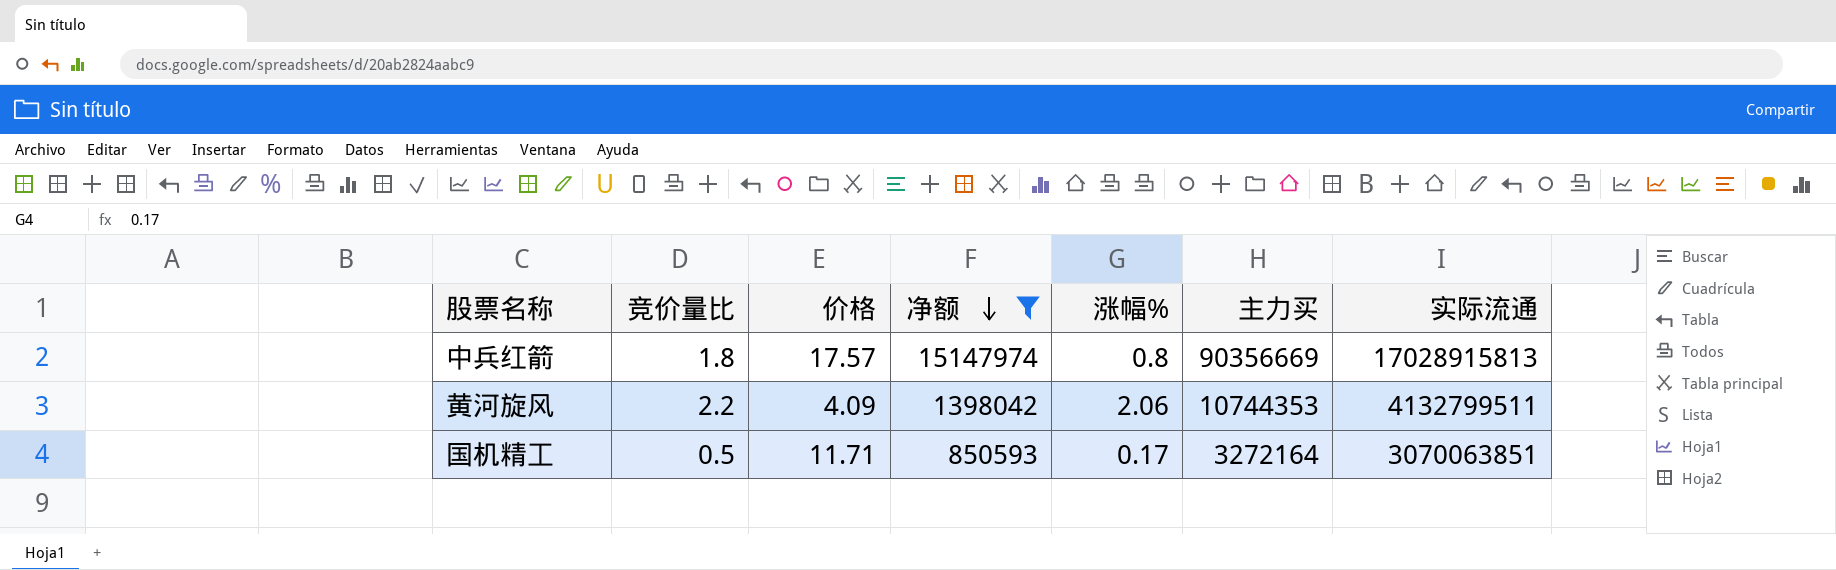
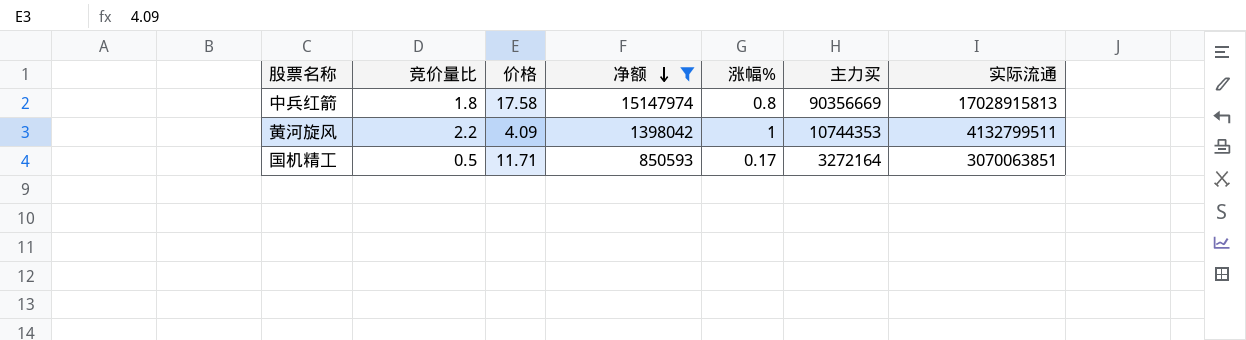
中兵红箭 | 价格: 17.57 -> 17.58
黄河旋风 | 涨幅%: 2.06 -> 1

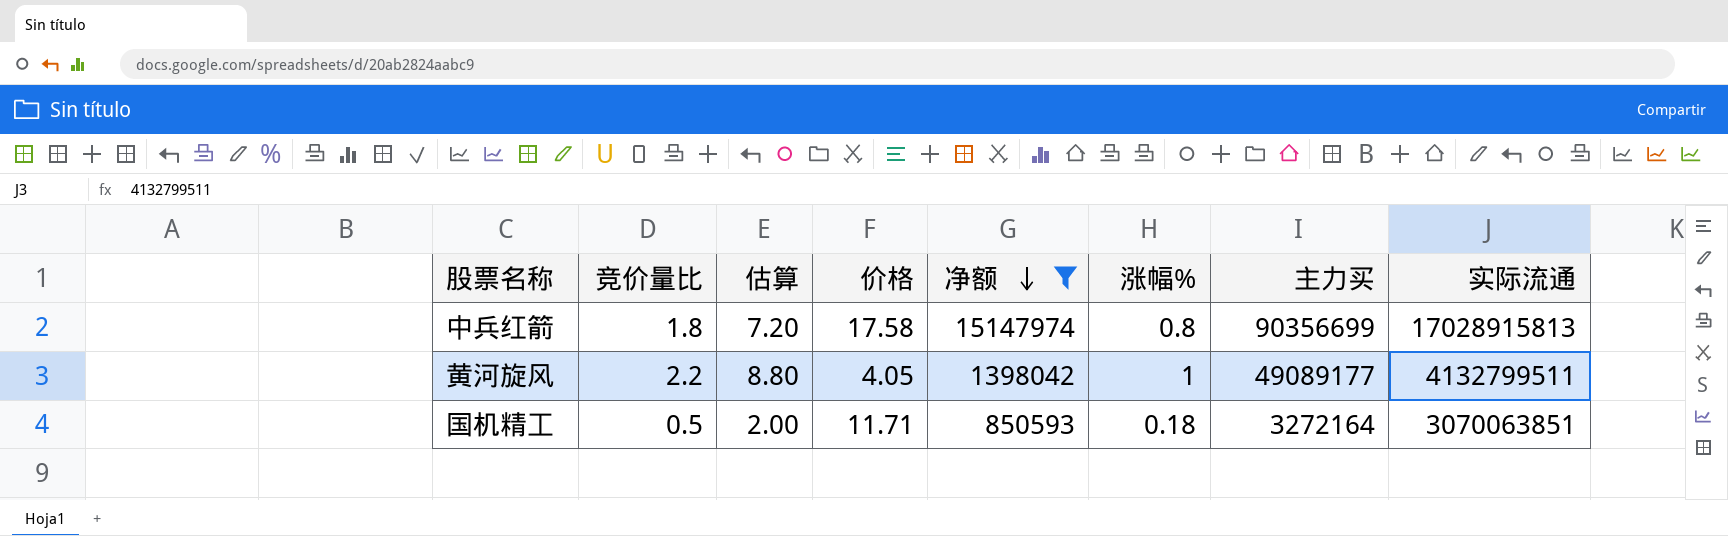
column 估算 | formula: none -> [竞价量比] * 4
中兵红箭 | 主力买: 90356669 -> 90356699
黄河旋风 | 价格: 4.09 -> 4.05
黄河旋风 | 主力买: 10744353 -> 49089177
国机精工 | 涨幅%: 0.17 -> 0.18

